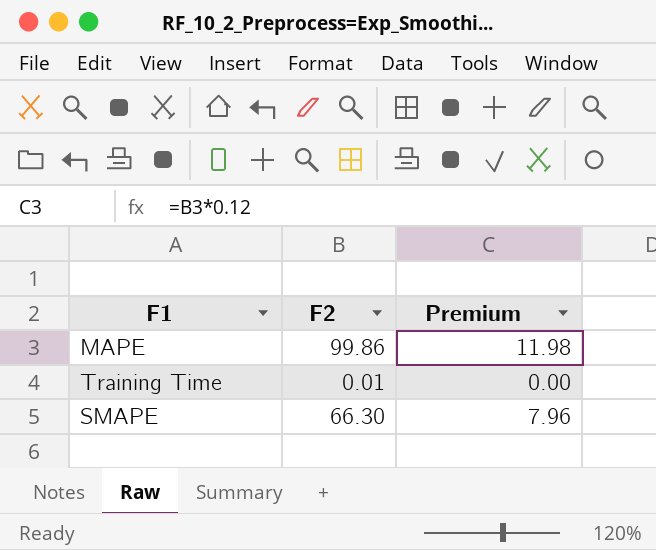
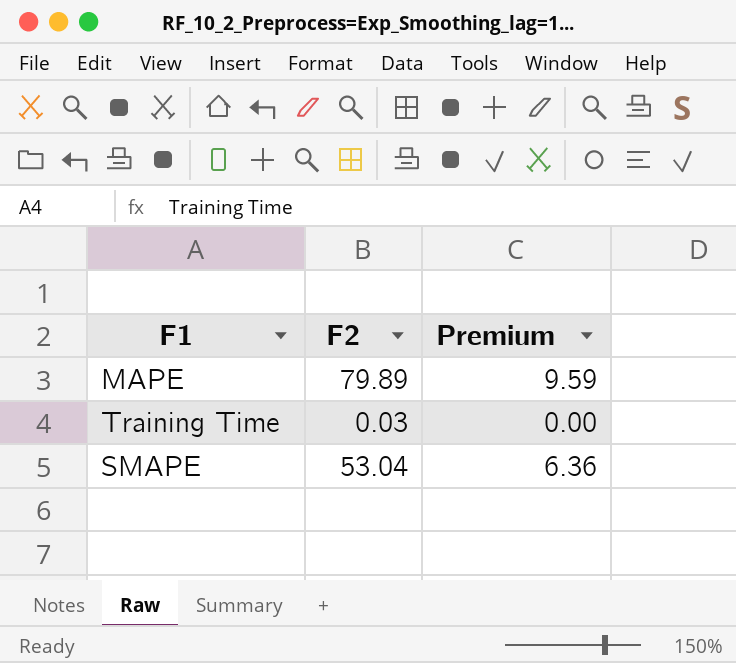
MAPE | F2: 99.86 -> 79.89
MAPE | Premium: 11.98 -> 9.59
Training Time | F2: 0.01 -> 0.03
SMAPE | F2: 66.30 -> 53.04
SMAPE | Premium: 7.96 -> 6.36

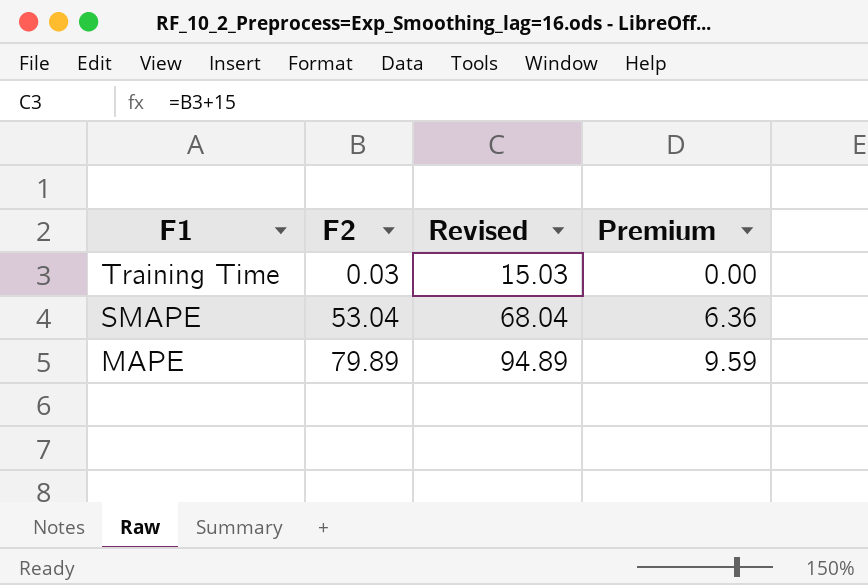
row order: none -> F1 descending
column Revised | formula: none -> [F2] + 15

